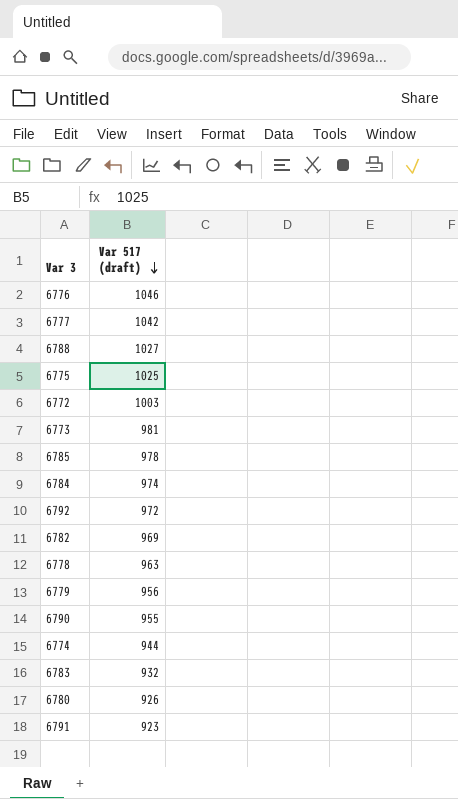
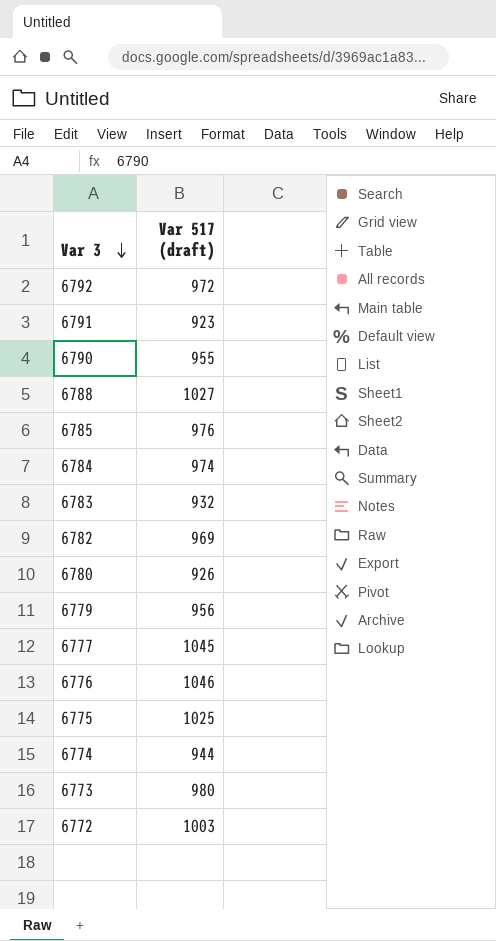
row order: Var 517 (draft) descending -> Var 3 descending
row 6778: 963 -> none
6785 | Var 517 (draft): 978 -> 976
6777 | Var 517 (draft): 1042 -> 1045
6773 | Var 517 (draft): 981 -> 980

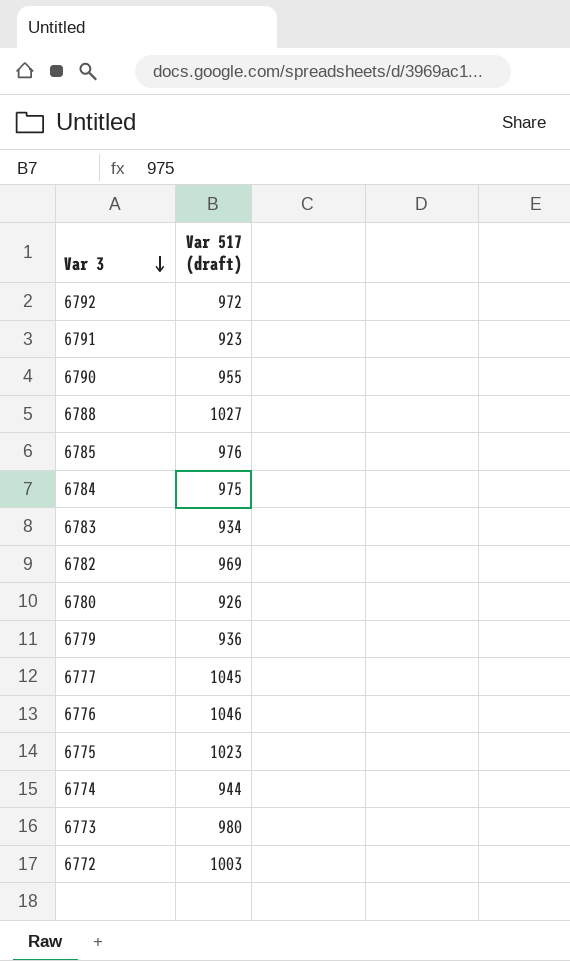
6784 | Var 517 (draft): 974 -> 975
6783 | Var 517 (draft): 932 -> 934
6779 | Var 517 (draft): 956 -> 936
6775 | Var 517 (draft): 1025 -> 1023

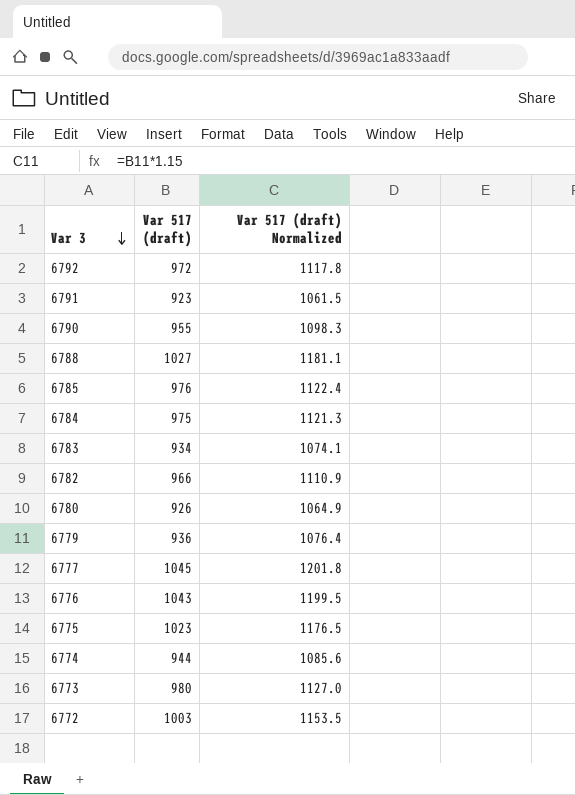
column Var 517 (draft) Normalized | formula: none -> [Var 517 (draft)] * 1.15
6782 | Var 517 (draft): 969 -> 966
6776 | Var 517 (draft): 1046 -> 1043

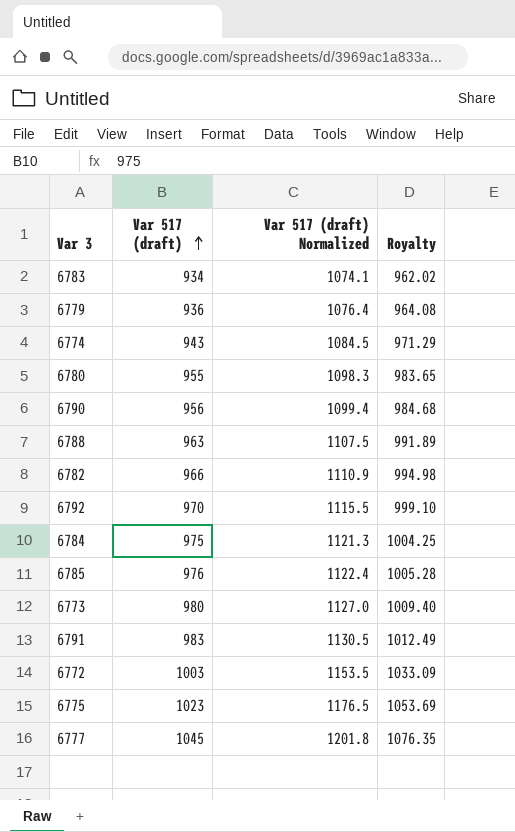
row order: Var 3 descending -> Var 517 (draft) ascending
column Royalty | formula: none -> [Var 517 (draft)] * 1.03
row 6776: 1043 | 1199.5 -> none
6774 | Var 517 (draft): 944 -> 943
6774 | Var 517 (draft) Normalized: 1085.6 -> 1084.5
6780 | Var 517 (draft): 926 -> 955
6780 | Var 517 (draft) Normalized: 1064.9 -> 1098.3
6790 | Var 517 (draft): 955 -> 956
6790 | Var 517 (draft) Normalized: 1098.3 -> 1099.4
6788 | Var 517 (draft): 1027 -> 963
6788 | Var 517 (draft) Normalized: 1181.1 -> 1107.5
6792 | Var 517 (draft): 972 -> 970
6792 | Var 517 (draft) Normalized: 1117.8 -> 1115.5
6791 | Var 517 (draft): 923 -> 983
6791 | Var 517 (draft) Normalized: 1061.5 -> 1130.5

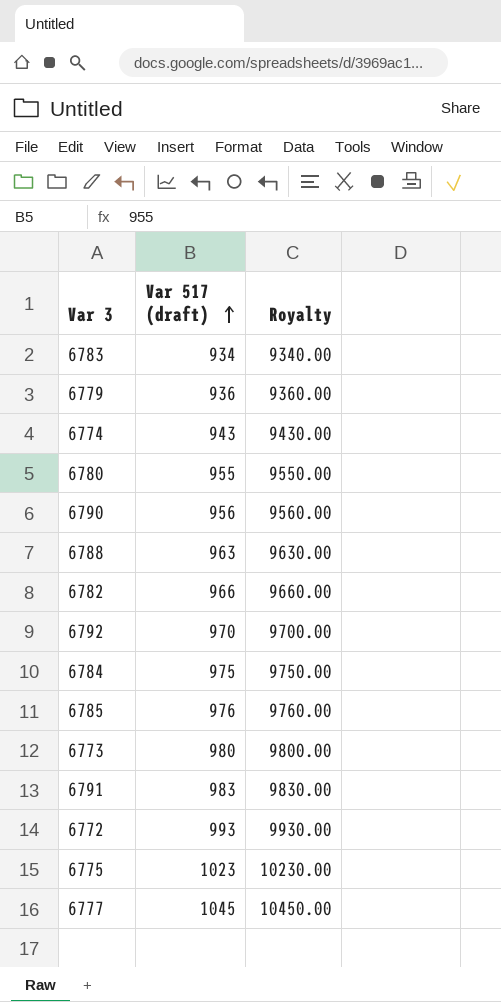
column Var 517 (draft) Normalized | formula: [Var 517 (draft)] * 1.15 -> none
column Royalty | formula: [Var 517 (draft)] * 1.03 -> [Var 517 (draft)] * 10
6772 | Var 517 (draft): 1003 -> 993

